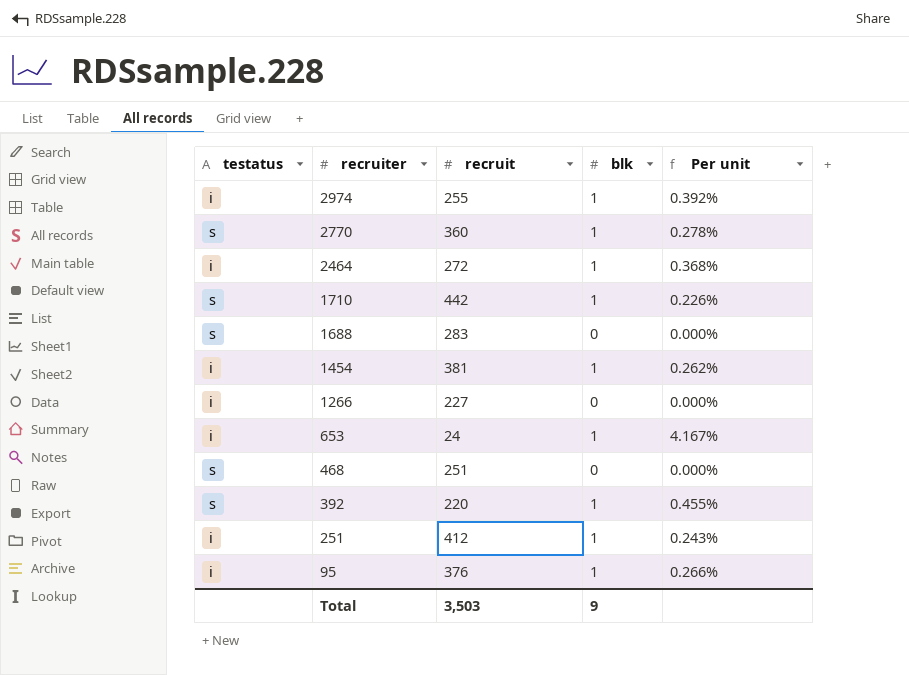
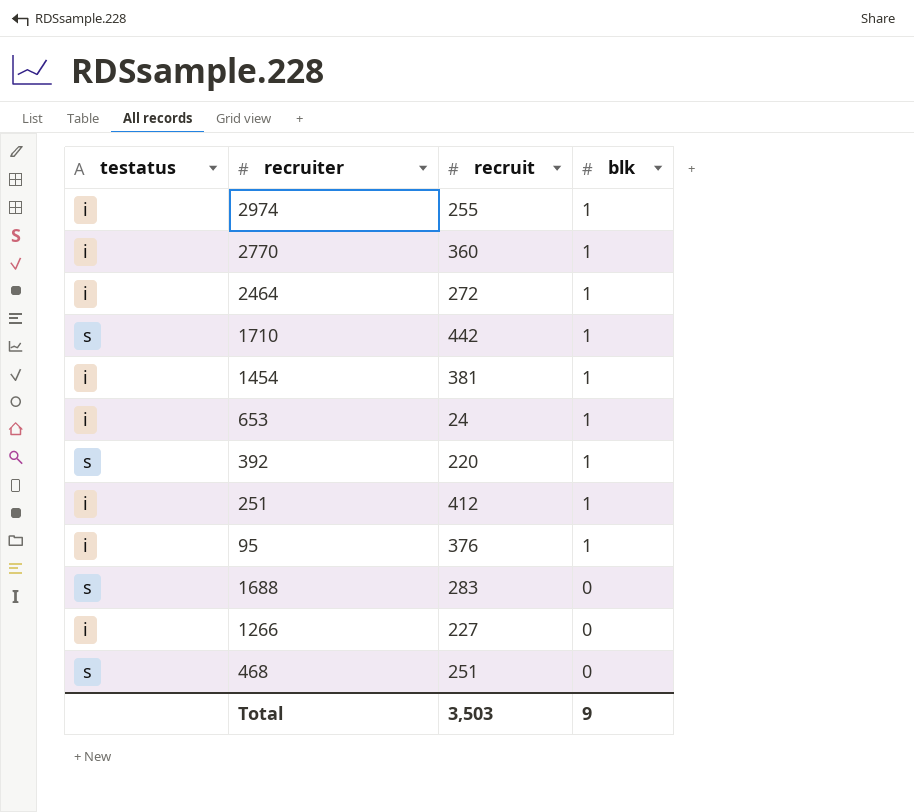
row order: recruiter descending -> blk descending
column Per unit | formula: [blk] / [recruit] -> none
2770 | testatus: s -> i

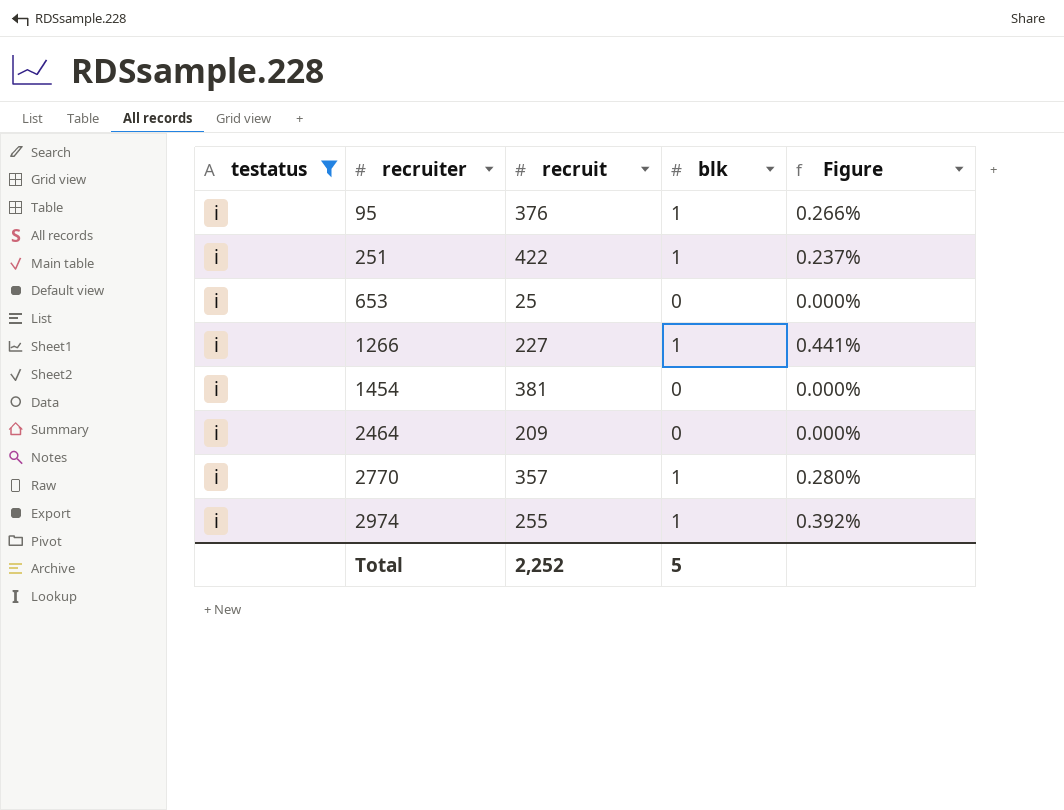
filter: none -> testatus = i
row order: blk descending -> recruiter ascending
column Figure | formula: none -> [blk] / [recruit]
251 | recruit: 412 -> 422
653 | recruit: 24 -> 25
653 | blk: 1 -> 0
1266 | blk: 0 -> 1
1454 | blk: 1 -> 0
2464 | recruit: 272 -> 209
2464 | blk: 1 -> 0
2770 | recruit: 360 -> 357
Total | recruit: 3,503 -> 2,252
Total | blk: 9 -> 5

